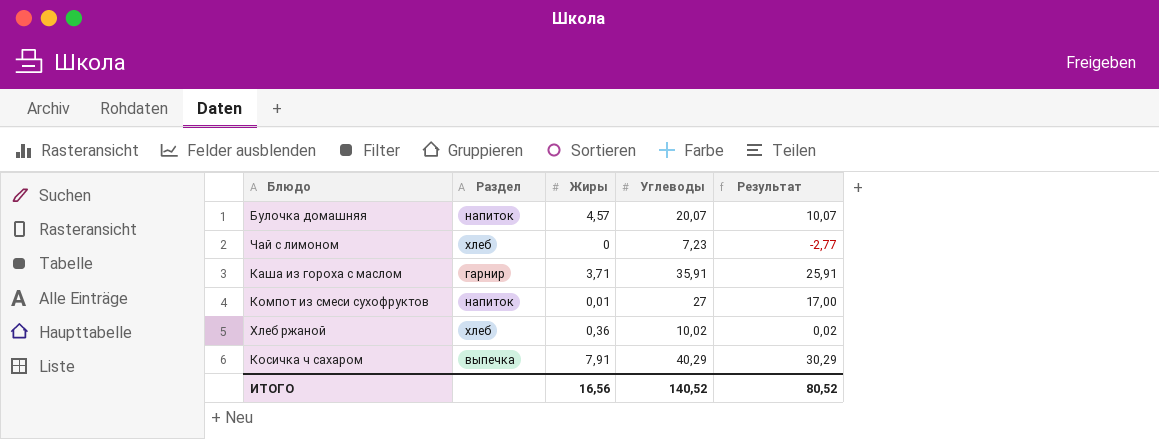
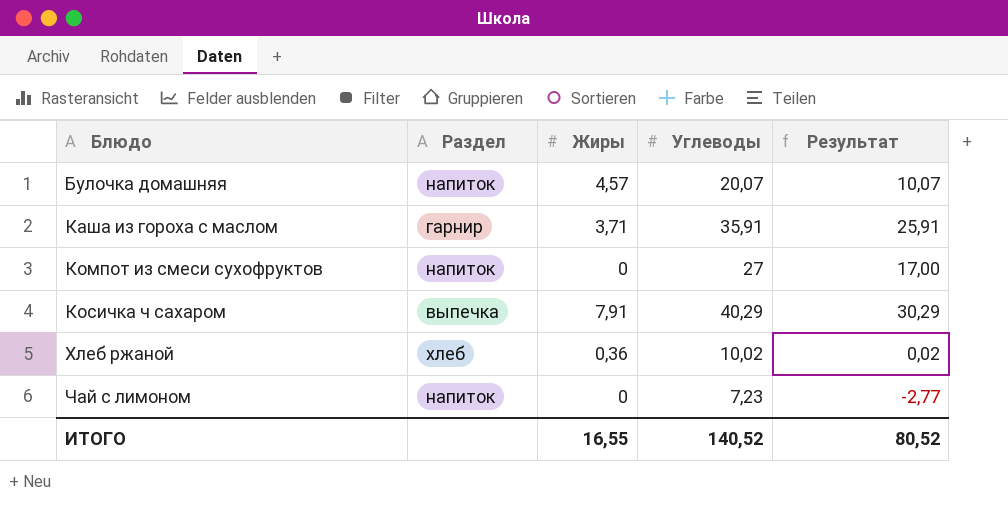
row order: none -> Блюдо ascending
Компот из смеси сухофруктов | Жиры: 0,01 -> 0
Чай с лимоном | Раздел: хлеб -> напиток
ИТОГО | Жиры: 16,56 -> 16,55

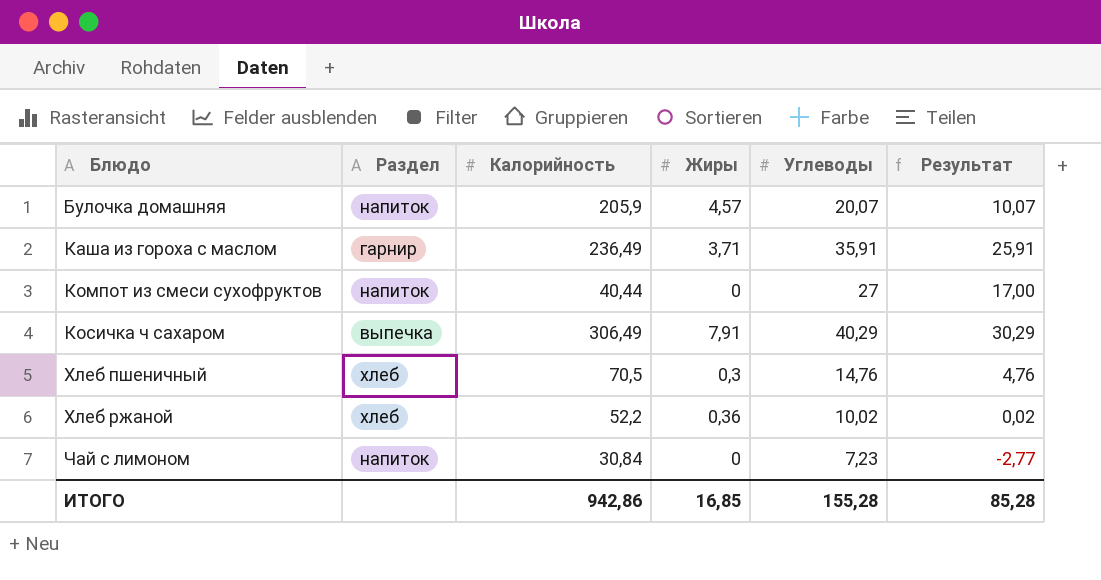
column Калорийность | position: none -> 3
row Хлеб пшеничный: none -> хлеб | 70,5 | 0,3 | 14,76 | 4,76
ИТОГО | Жиры: 16,55 -> 16,85
ИТОГО | Углеводы: 140,52 -> 155,28
ИТОГО | Результат: 80,52 -> 85,28

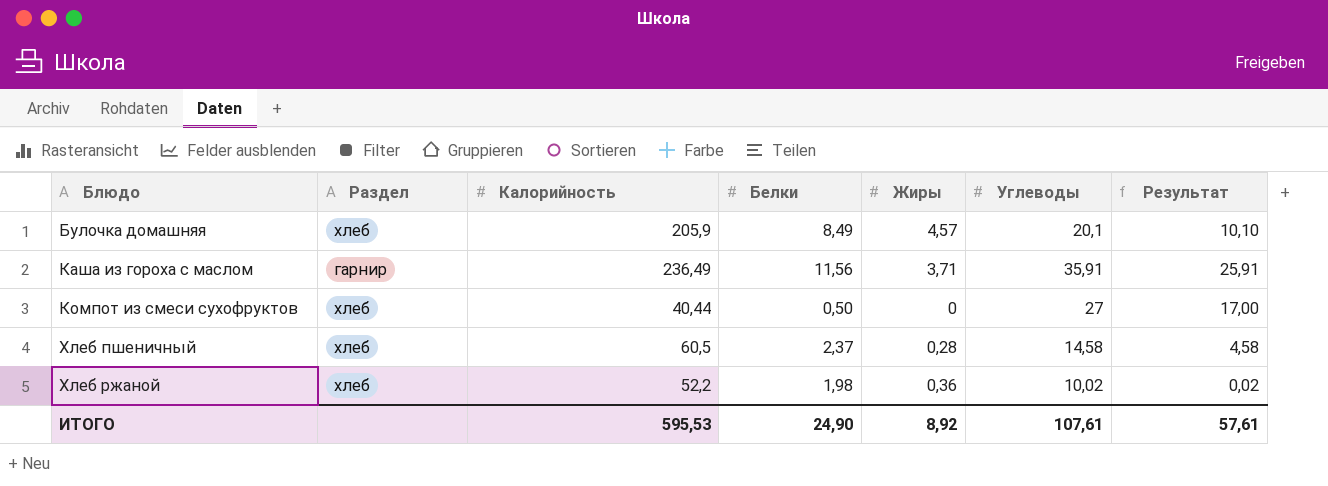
column Белки | position: none -> 4
row Косичка ч сахаром: выпечка | 306,49 | 7,91 | 40,29 | 30,29 -> none
row Чай с лимоном: напиток | 30,84 | 0 | 7,23 | -2,77 -> none
Булочка домашняя | Раздел: напиток -> хлеб
Булочка домашняя | Углеводы: 20,07 -> 20,1
Булочка домашняя | Результат: 10,07 -> 10,10
Компот из смеси сухофруктов | Раздел: напиток -> хлеб
Хлеб пшеничный | Калорийность: 70,5 -> 60,5
Хлеб пшеничный | Жиры: 0,3 -> 0,28
Хлеб пшеничный | Углеводы: 14,76 -> 14,58
Хлеб пшеничный | Результат: 4,76 -> 4,58
ИТОГО | Калорийность: 942,86 -> 595,53
ИТОГО | Жиры: 16,85 -> 8,92
ИТОГО | Углеводы: 155,28 -> 107,61
ИТОГО | Результат: 85,28 -> 57,61

